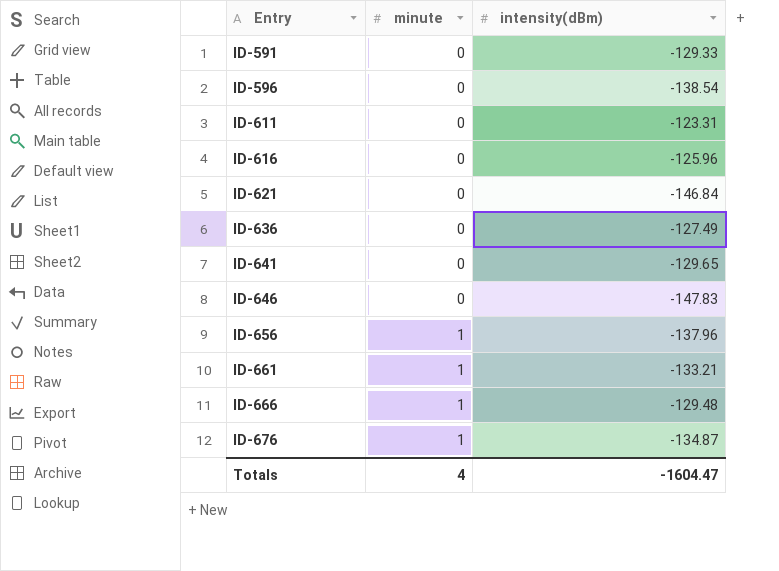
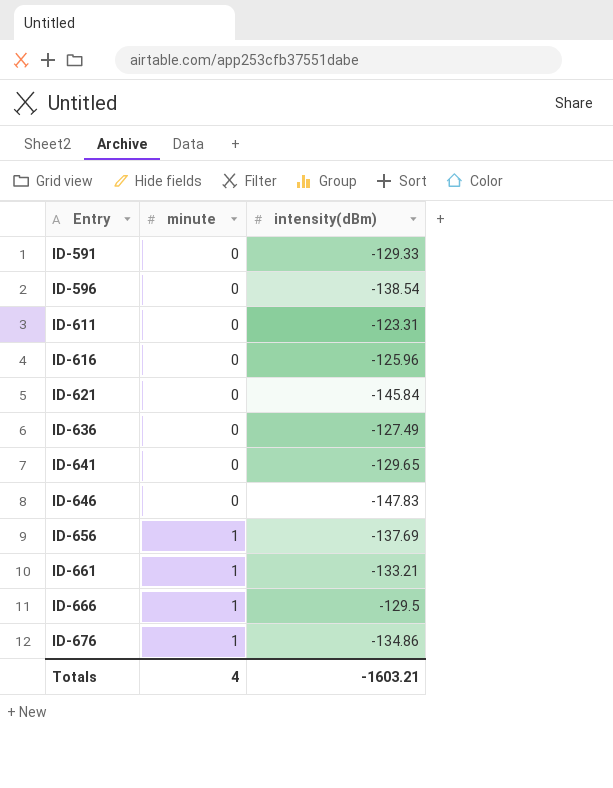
ID-621 | intensity(dBm): -146.84 -> -145.84
ID-656 | intensity(dBm): -137.96 -> -137.69
ID-666 | intensity(dBm): -129.48 -> -129.5
ID-676 | intensity(dBm): -134.87 -> -134.86
Totals | intensity(dBm): -1604.47 -> -1603.21

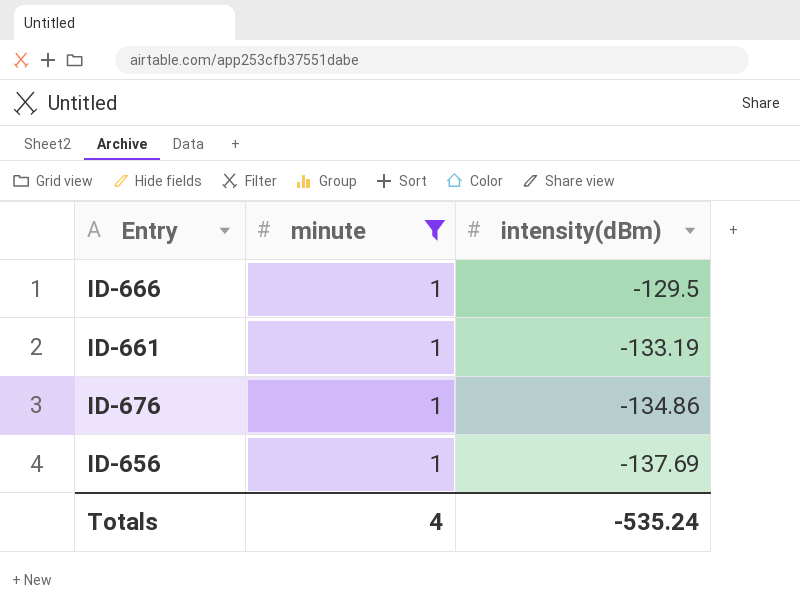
filter: none -> minute = 1
row order: Entry ascending -> intensity(dBm) descending
ID-661 | intensity(dBm): -133.21 -> -133.19
Totals | intensity(dBm): -1603.21 -> -535.24

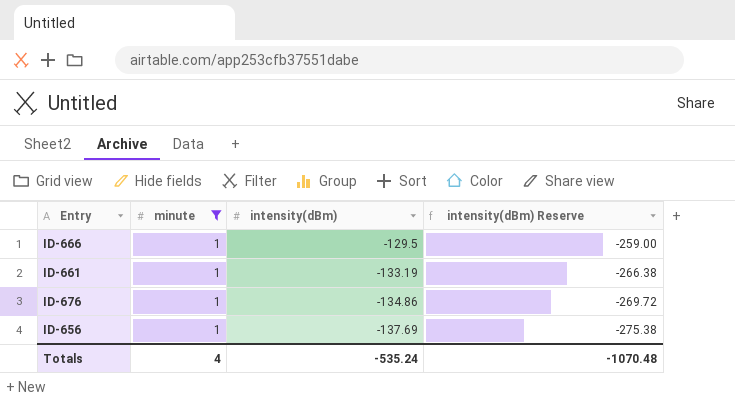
column intensity(dBm) Reserve | formula: none -> [intensity(dBm)] * 2

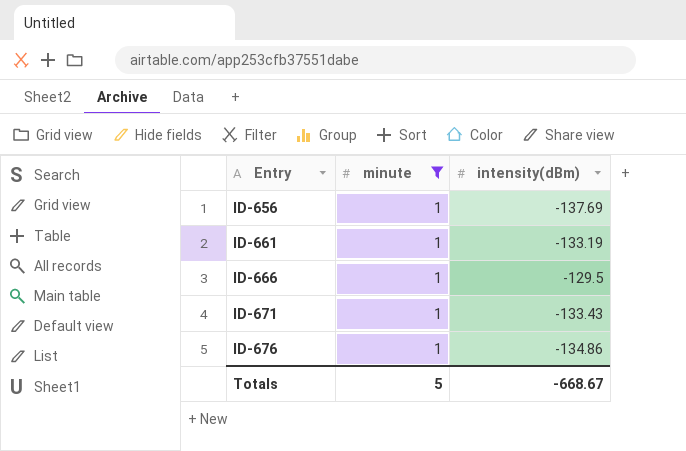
row order: intensity(dBm) descending -> Entry ascending
column intensity(dBm) Reserve | formula: [intensity(dBm)] * 2 -> none
row ID-671: none -> 1 | -133.43
Totals | minute: 4 -> 5
Totals | intensity(dBm): -535.24 -> -668.67

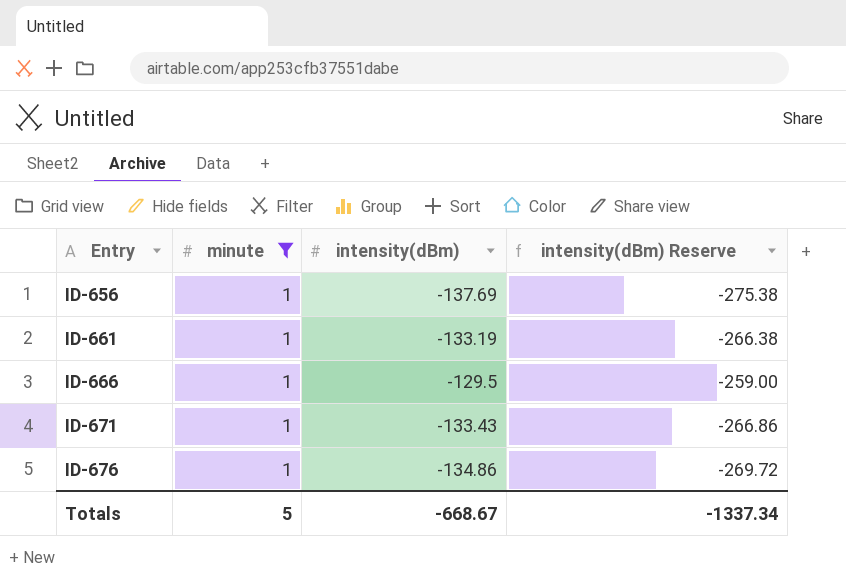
column intensity(dBm) Reserve | formula: none -> [intensity(dBm)] * 2

